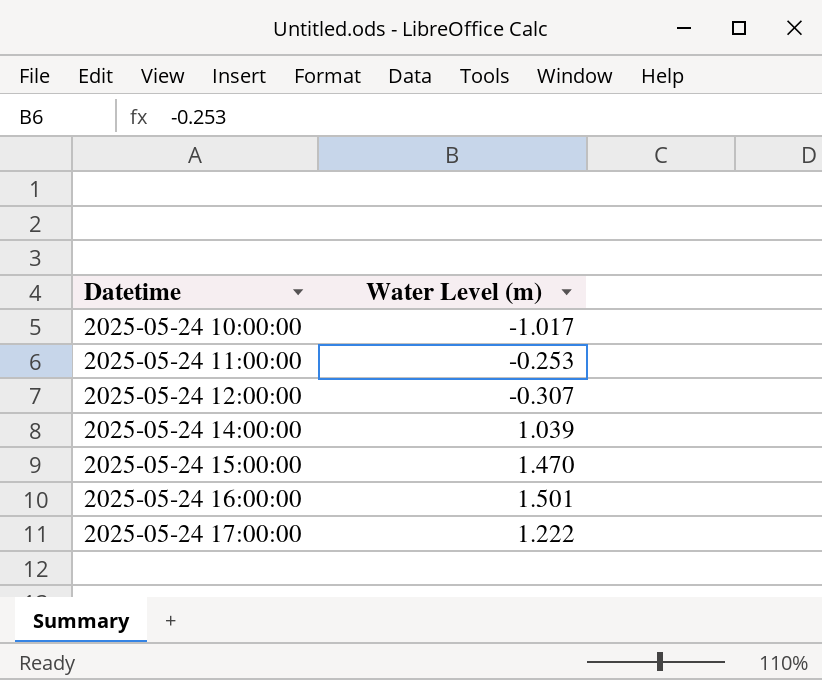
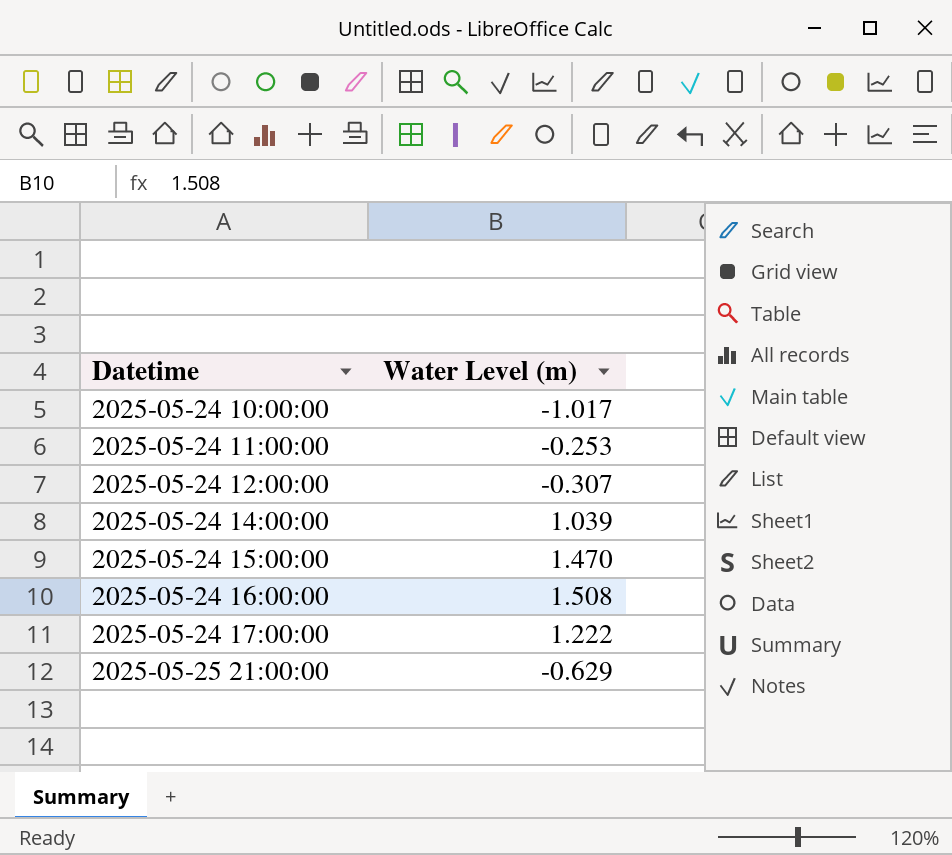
2025-05-24 16:00:00 | Water Level (m): 1.501 -> 1.508
row 2025-05-25 21:00:00: none -> -0.629

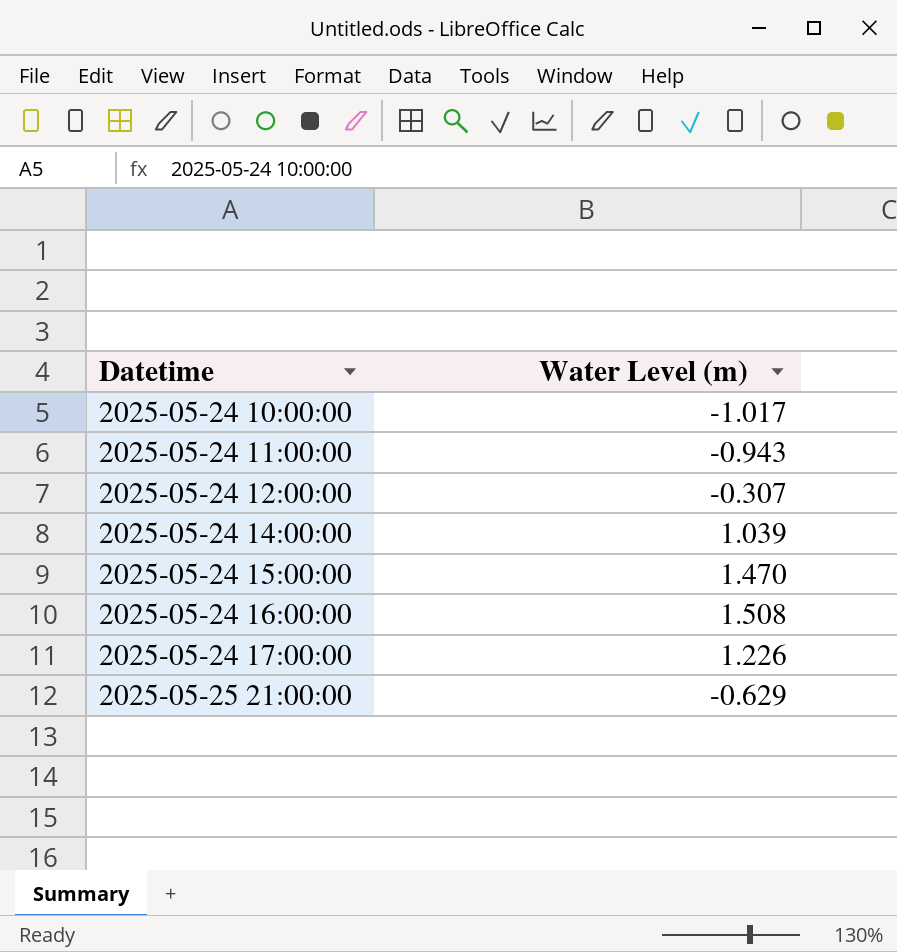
2025-05-24 11:00:00 | Water Level (m): -0.253 -> -0.943
2025-05-24 17:00:00 | Water Level (m): 1.222 -> 1.226

